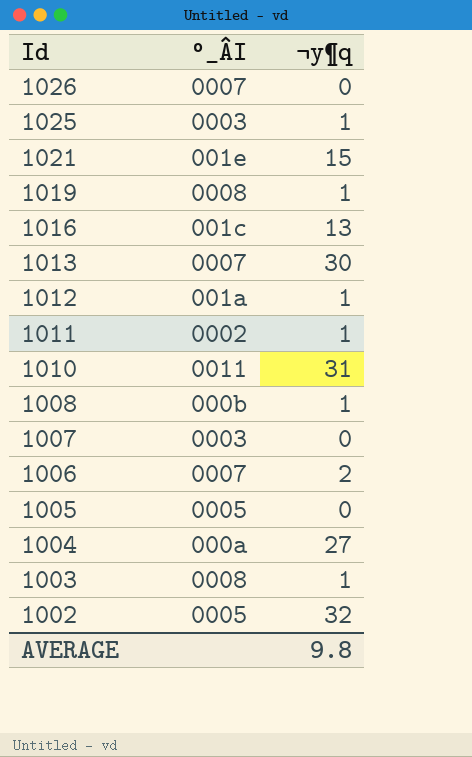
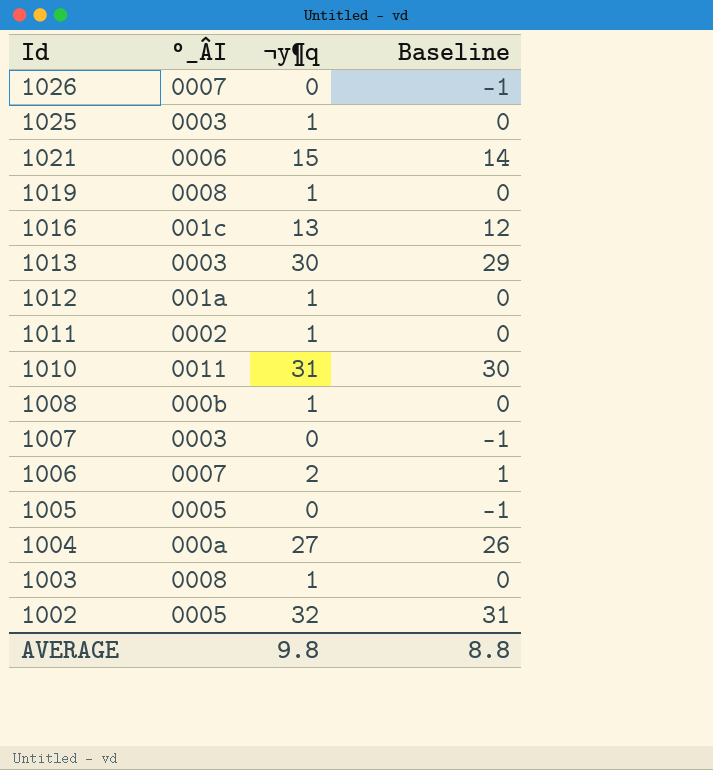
column Baseline | formula: none -> [¬y¶q] - 1
1021 | °_ÂI: 001e -> 0006
1013 | °_ÂI: 0007 -> 0003

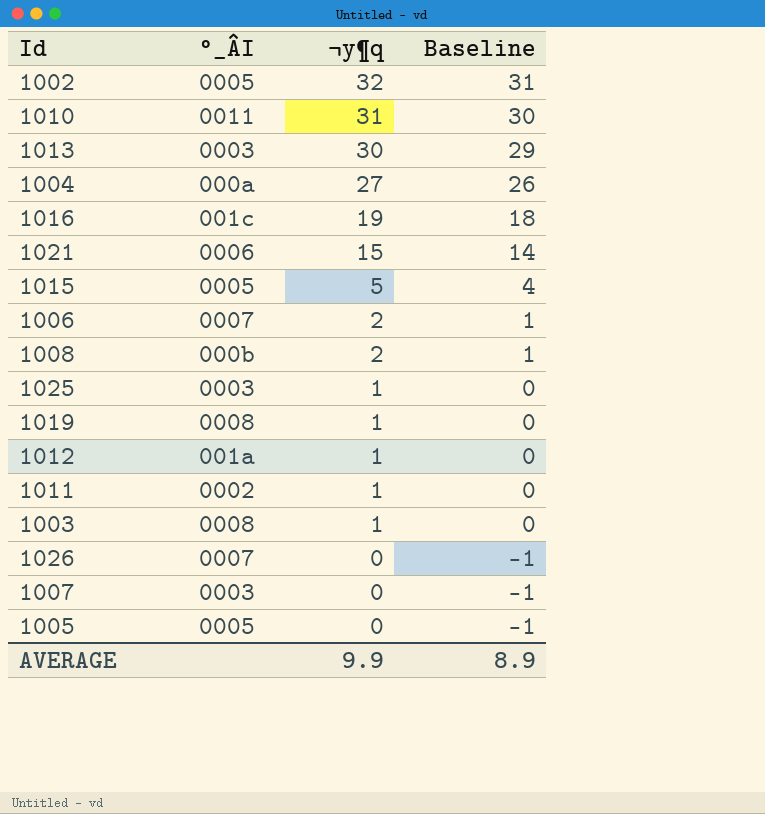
row order: Id descending -> ¬y¶q descending
1016 | ¬y¶q: 13 -> 19
1016 | Baseline: 12 -> 18
row 1015: none -> 0005 | 5 | 4
1008 | ¬y¶q: 1 -> 2
1008 | Baseline: 0 -> 1
AVERAGE | ¬y¶q: 9.8 -> 9.9
AVERAGE | Baseline: 8.8 -> 8.9

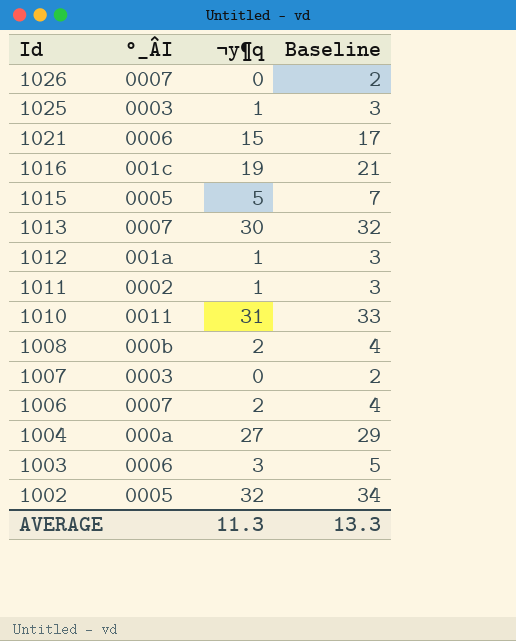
row order: ¬y¶q descending -> Id descending
column Baseline | formula: [¬y¶q] - 1 -> [¬y¶q] + 2
row 1019: 0008 | 1 | 0 -> none
row 1005: 0005 | 0 | -1 -> none
1013 | °_ÂI: 0003 -> 0007
1003 | °_ÂI: 0008 -> 0006
1003 | ¬y¶q: 1 -> 3
AVERAGE | ¬y¶q: 9.9 -> 11.3
AVERAGE | Baseline: 8.9 -> 13.3

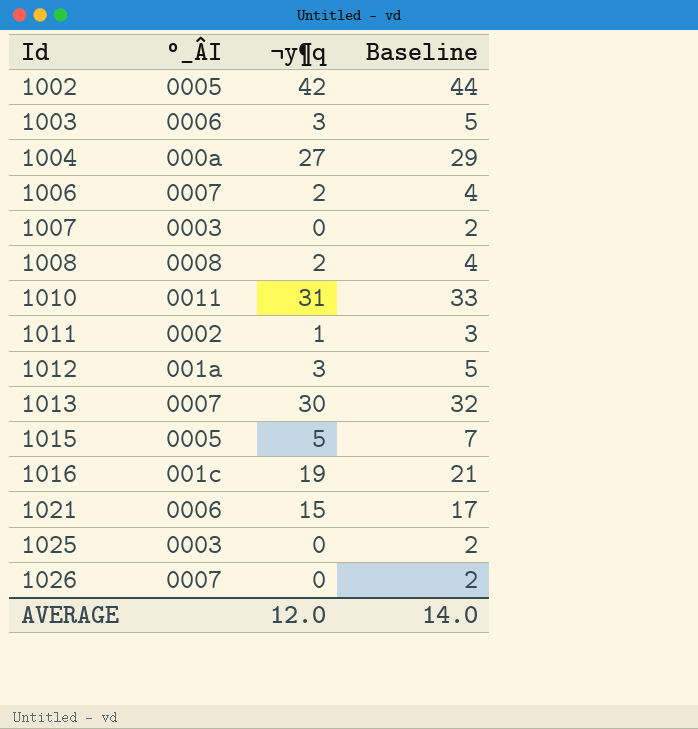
row order: Id descending -> Id ascending
1002 | ¬y¶q: 32 -> 42
1002 | Baseline: 34 -> 44
1008 | °_ÂI: 000b -> 0008
1012 | ¬y¶q: 1 -> 3
1012 | Baseline: 3 -> 5
1025 | ¬y¶q: 1 -> 0
1025 | Baseline: 3 -> 2
AVERAGE | ¬y¶q: 11.3 -> 12.0
AVERAGE | Baseline: 13.3 -> 14.0

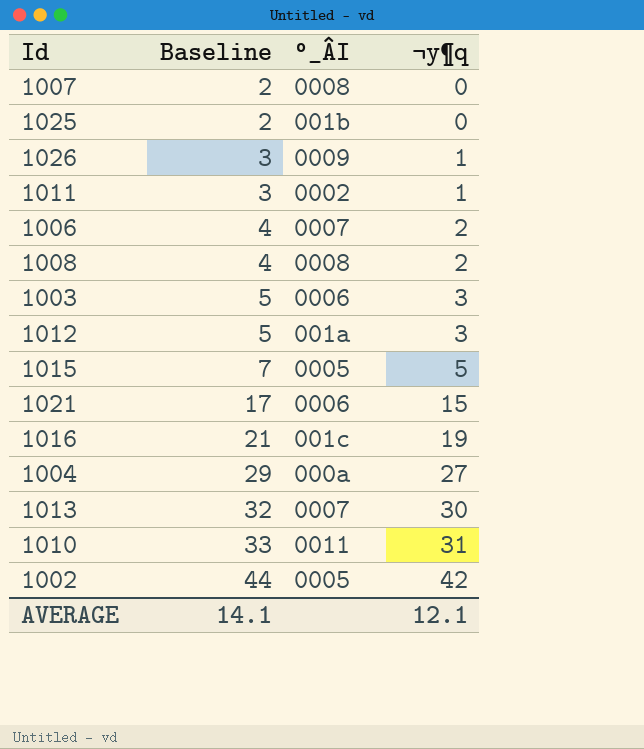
row order: Id ascending -> Baseline ascending
column Baseline | position: 4 -> 2
1007 | °_ÂI: 0003 -> 0008
1025 | °_ÂI: 0003 -> 001b
1026 | Baseline: 2 -> 3
1026 | °_ÂI: 0007 -> 0009
1026 | ¬y¶q: 0 -> 1
AVERAGE | Baseline: 14.0 -> 14.1
AVERAGE | ¬y¶q: 12.0 -> 12.1

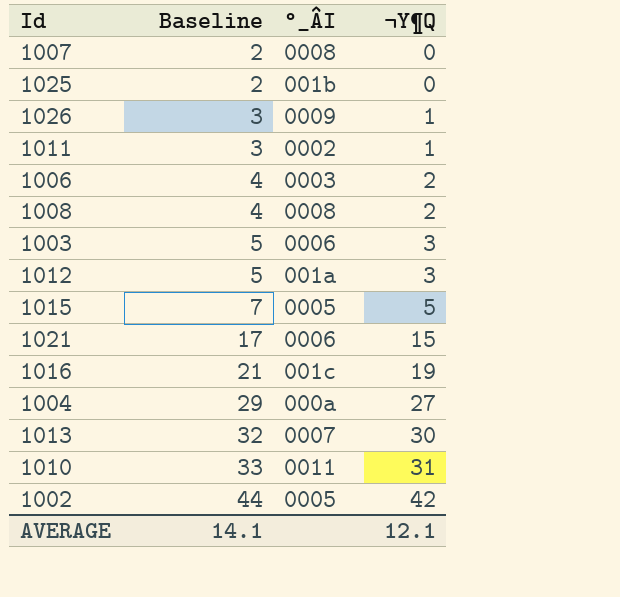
column name: ¬y¶q -> ¬Y¶Q
1006 | °_ÂI: 0007 -> 0003

